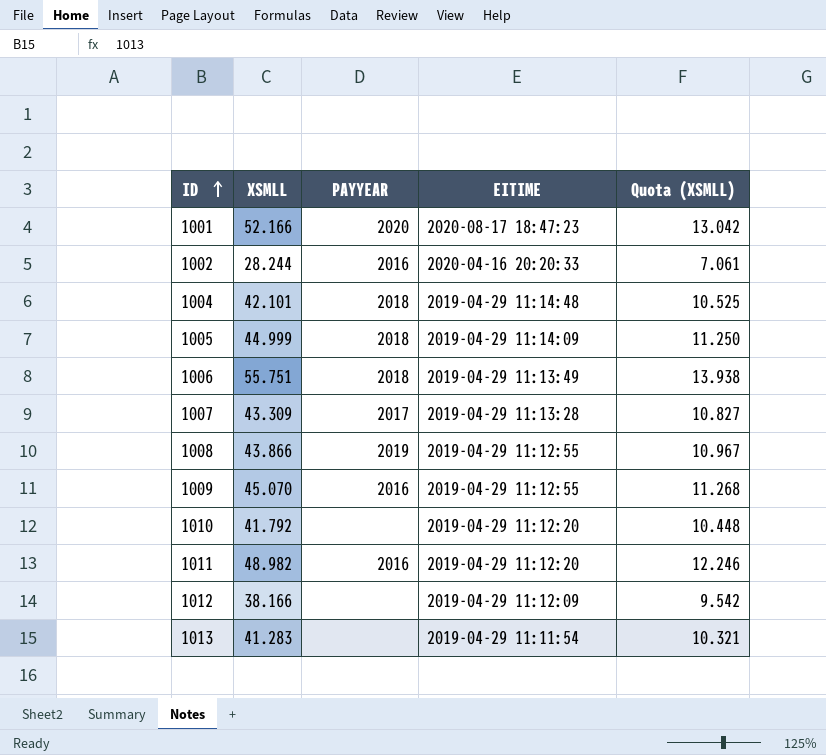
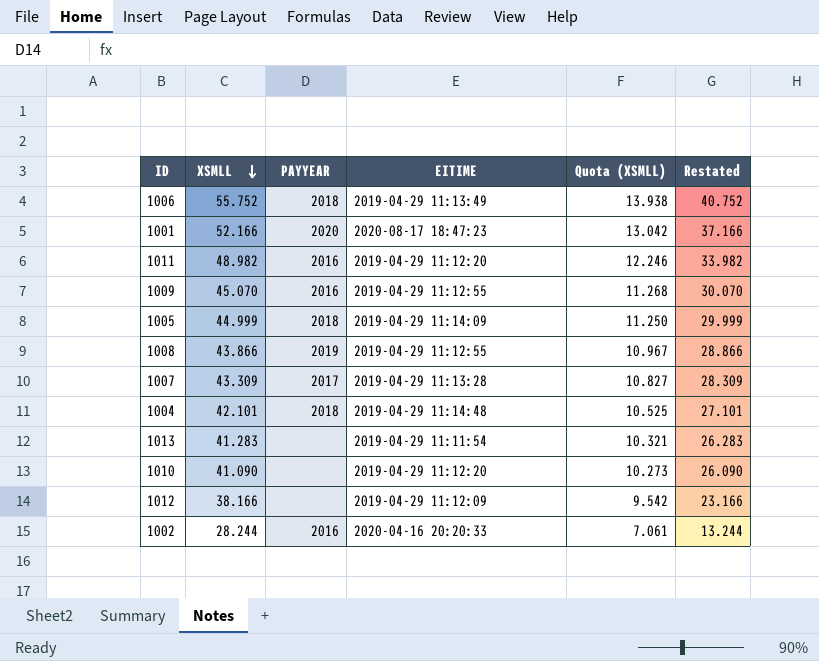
row order: ID ascending -> XSMLL descending
column Restated | formula: none -> [XSMLL] - 15
1006 | XSMLL: 55.751 -> 55.752
1010 | XSMLL: 41.792 -> 41.090
1010 | Quota (XSMLL): 10.448 -> 10.273

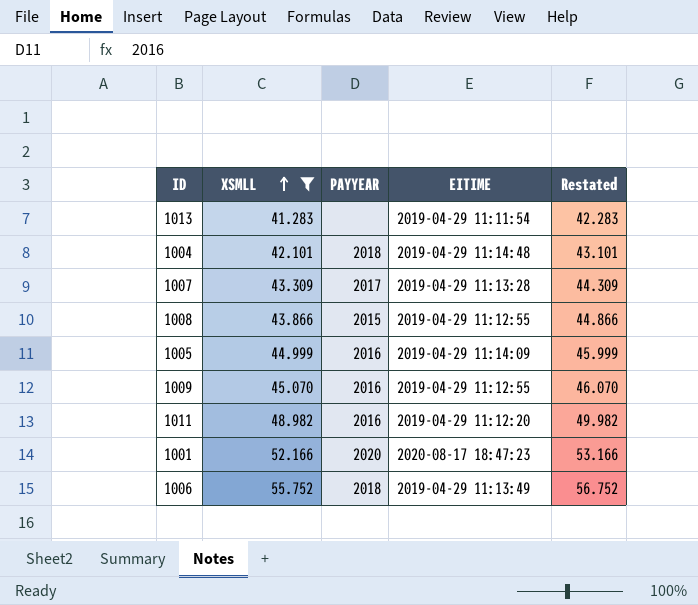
filter: none -> XSMLL >= 41.283
row order: XSMLL descending -> XSMLL ascending
column Quota (XSMLL) | formula: [XSMLL] * 0.25 -> none
column Restated | formula: [XSMLL] - 15 -> [XSMLL] + 1
1008 | PAYYEAR: 2019 -> 2015
1005 | PAYYEAR: 2018 -> 2016

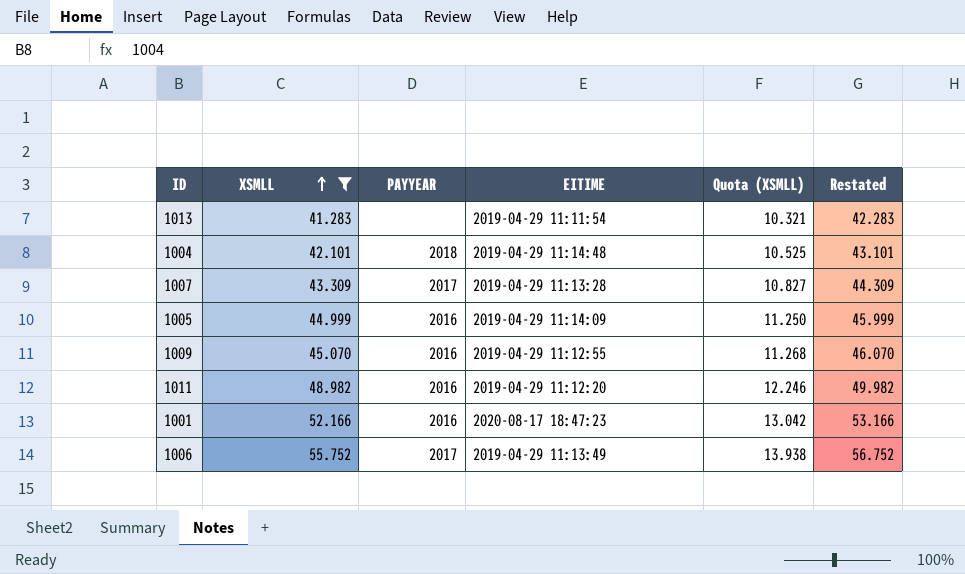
column Quota (XSMLL) | formula: none -> [XSMLL] * 0.25
row 1008: 43.866 | 2015 | 2019-04-29 11:12:55 | 44.866 -> none
1001 | PAYYEAR: 2020 -> 2016
1006 | PAYYEAR: 2018 -> 2017

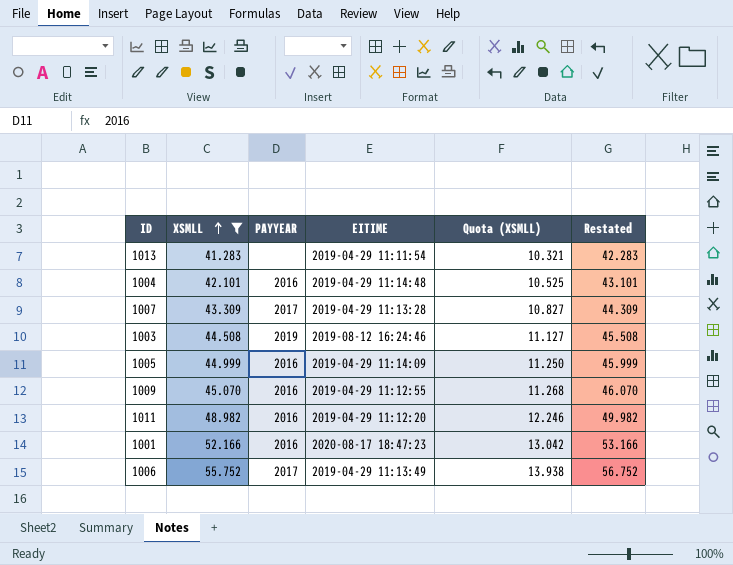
1004 | PAYYEAR: 2018 -> 2016
row 1003: none -> 44.508 | 2019 | 2019-08-12 16:24:46 | 11.127 | 45.508

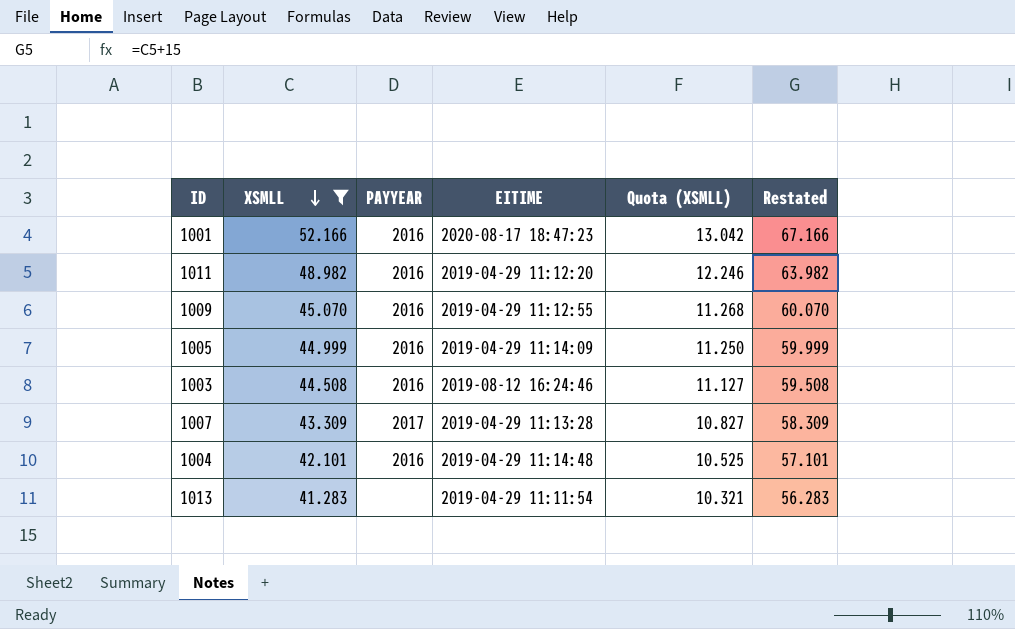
row order: XSMLL ascending -> XSMLL descending
column Restated | formula: [XSMLL] + 1 -> [XSMLL] + 15
row 1006: 55.752 | 2017 | 2019-04-29 11:13:49 | 13.938 | 56.752 -> none
1003 | PAYYEAR: 2019 -> 2016

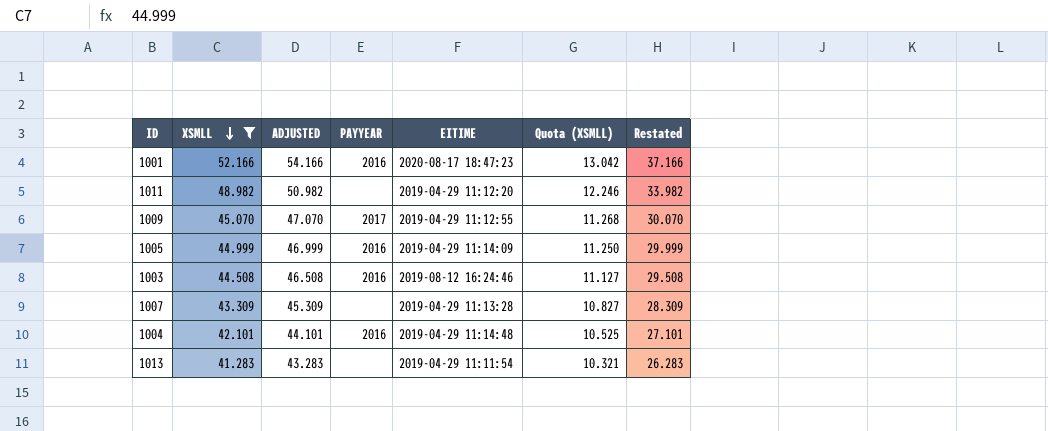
column ADJUSTED | formula: none -> [XSMLL] + 2
column Restated | formula: [XSMLL] + 15 -> [XSMLL] - 15
1011 | PAYYEAR: 2016 -> none
1009 | PAYYEAR: 2016 -> 2017
1007 | PAYYEAR: 2017 -> none

